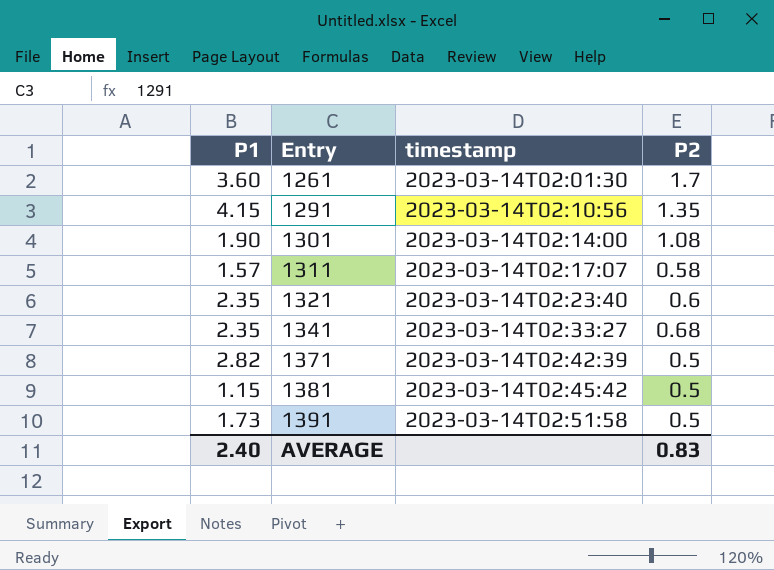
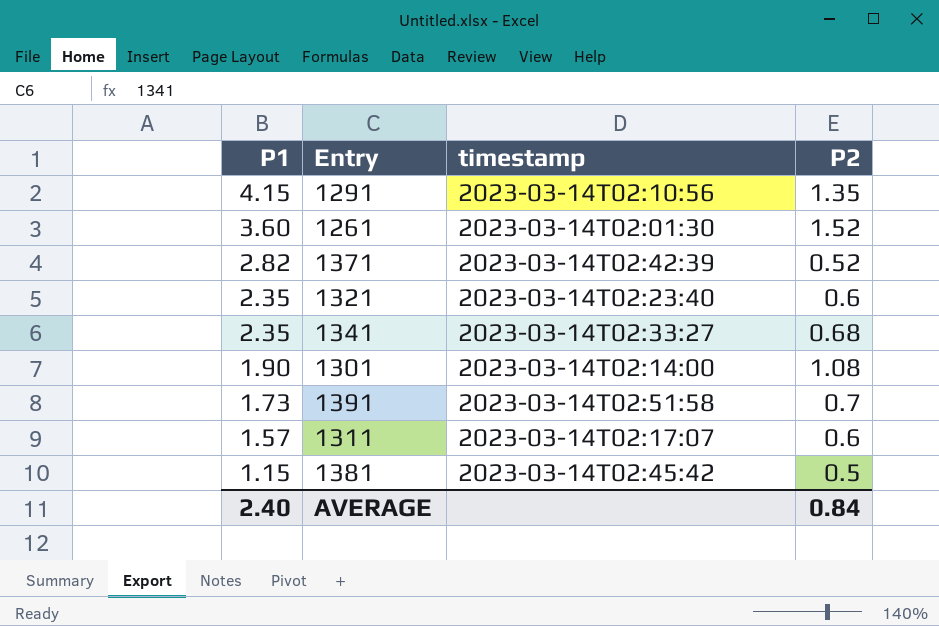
row order: Entry ascending -> P1 descending
1261 | P2: 1.7 -> 1.52
1371 | P2: 0.5 -> 0.52
1391 | P2: 0.5 -> 0.7
1311 | P2: 0.58 -> 0.6
AVERAGE | P2: 0.83 -> 0.84

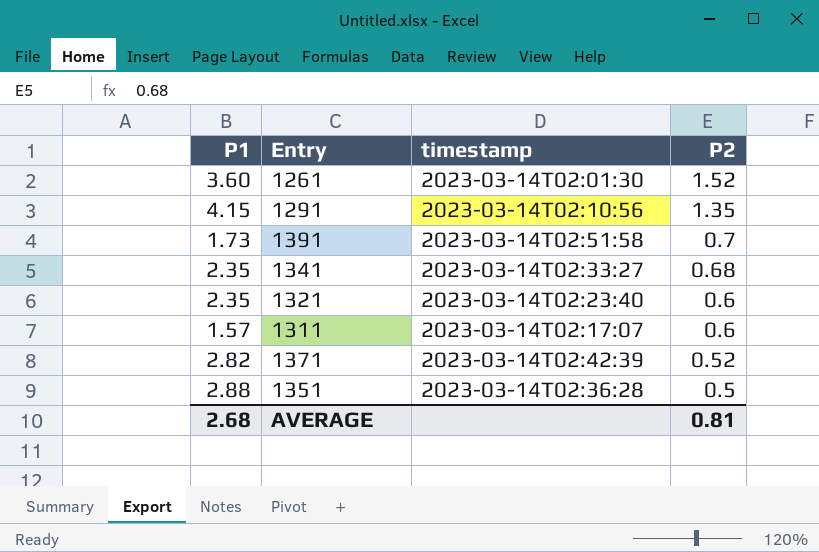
row order: P1 descending -> P2 descending
row 1301: 1.90 | 2023-03-14T02:14:00 | 1.08 -> none
row 1381: 1.15 | 2023-03-14T02:45:42 | 0.5 -> none
row 1351: none -> 2.88 | 2023-03-14T02:36:28 | 0.5
AVERAGE | P1: 2.40 -> 2.68
AVERAGE | P2: 0.84 -> 0.81

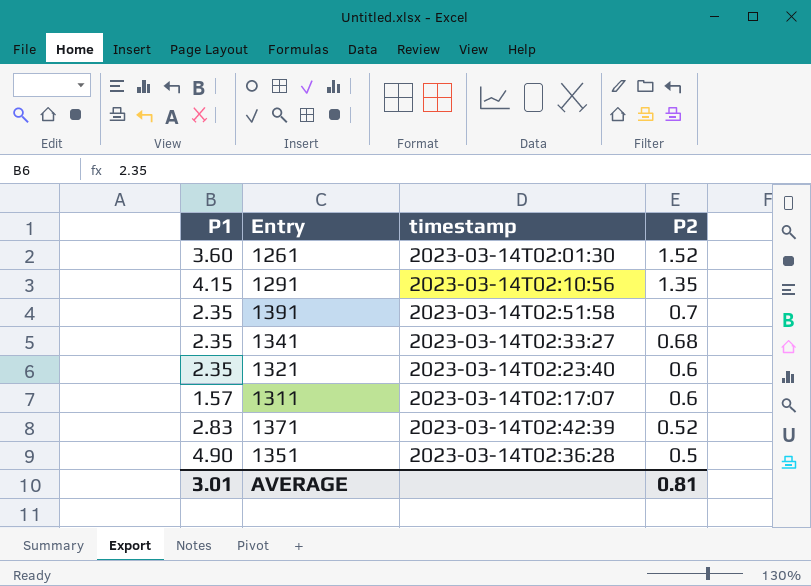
1391 | P1: 1.73 -> 2.35
1371 | P1: 2.82 -> 2.83
1351 | P1: 2.88 -> 4.90
AVERAGE | P1: 2.68 -> 3.01

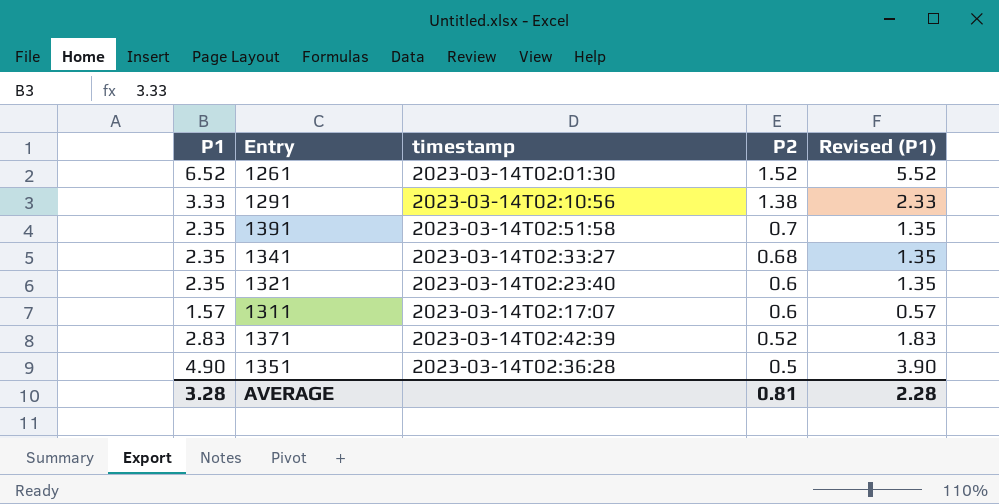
column Revised (P1) | formula: none -> [P1] - 1
1261 | P1: 3.60 -> 6.52
1291 | P1: 4.15 -> 3.33
1291 | P2: 1.35 -> 1.38
AVERAGE | P1: 3.01 -> 3.28

